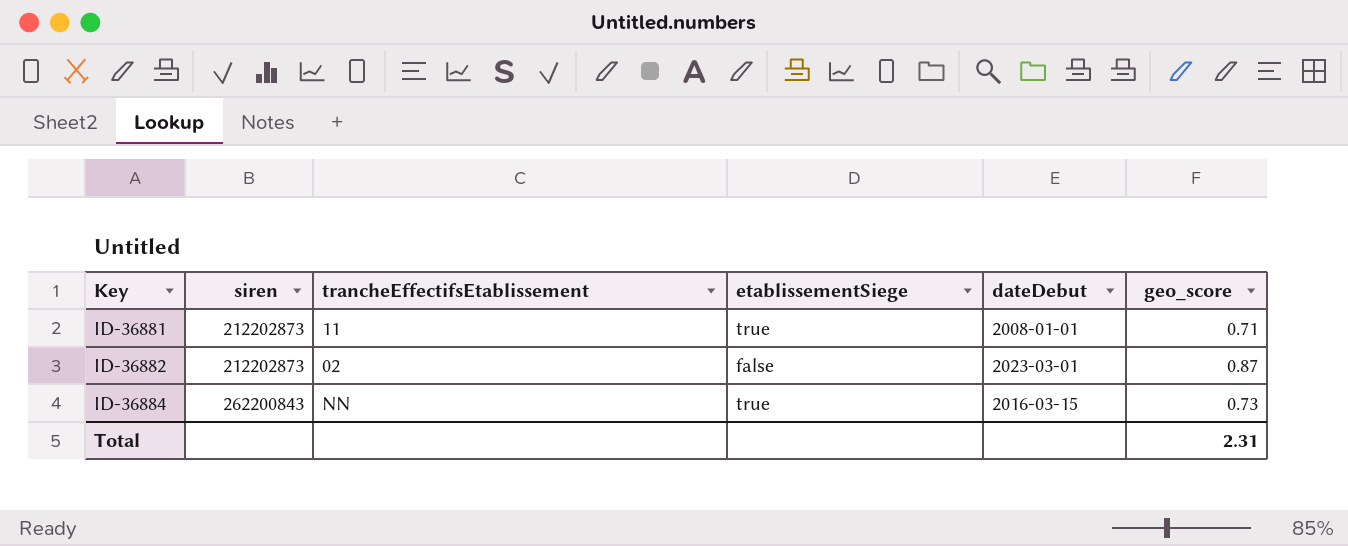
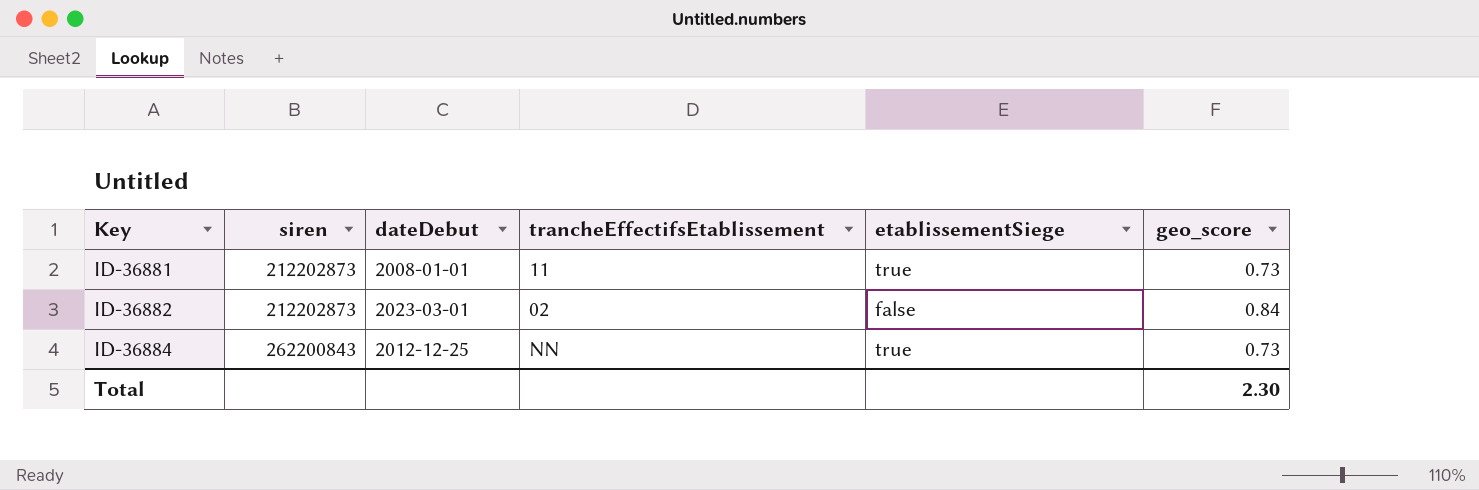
column dateDebut | position: 5 -> 3
ID-36881 | geo_score: 0.71 -> 0.73
ID-36882 | geo_score: 0.87 -> 0.84
ID-36884 | dateDebut: 2016-03-15 -> 2012-12-25
Total | geo_score: 2.31 -> 2.30

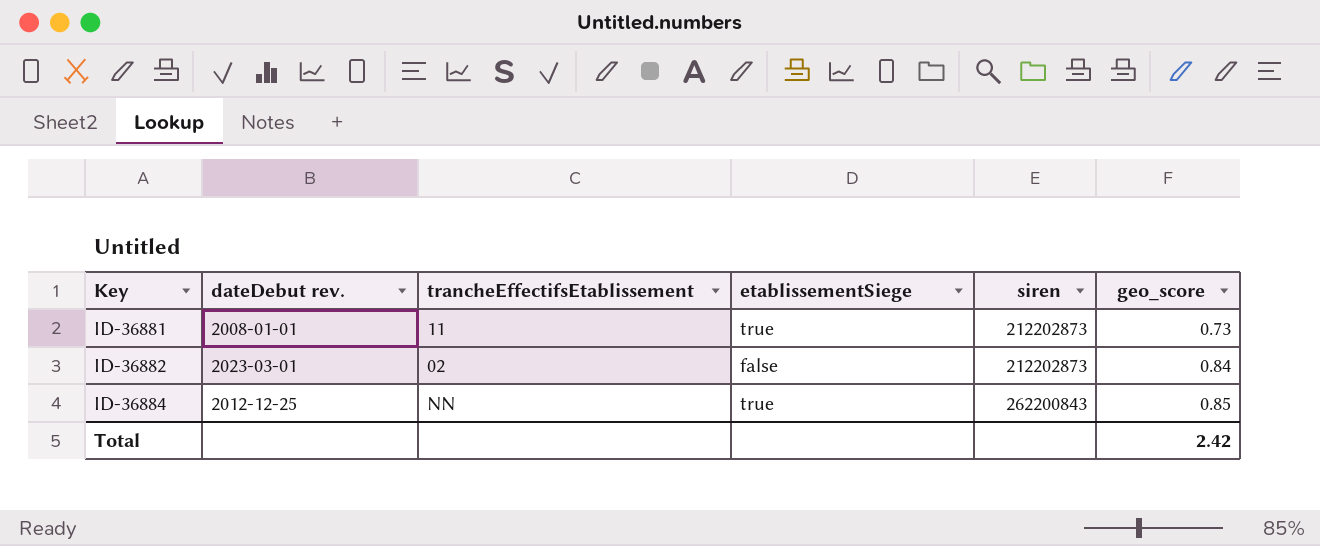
column name: dateDebut -> dateDebut rev.
column siren | position: 2 -> 5
ID-36884 | geo_score: 0.73 -> 0.85
Total | geo_score: 2.30 -> 2.42

